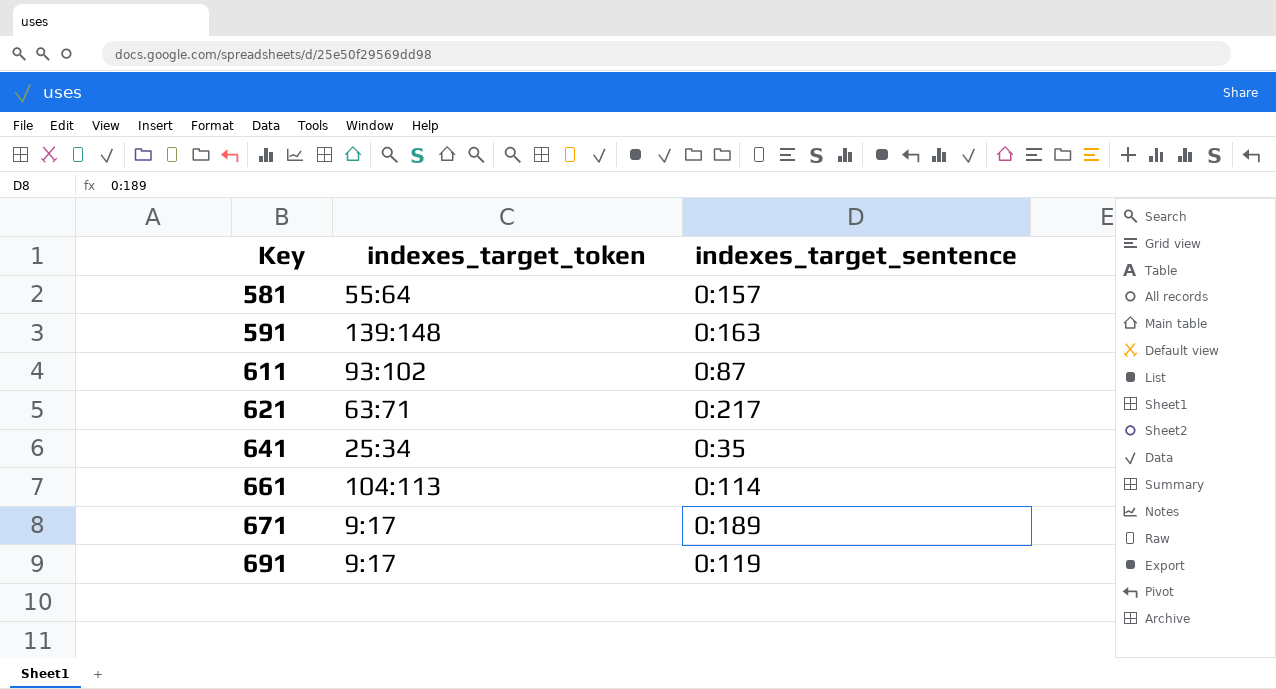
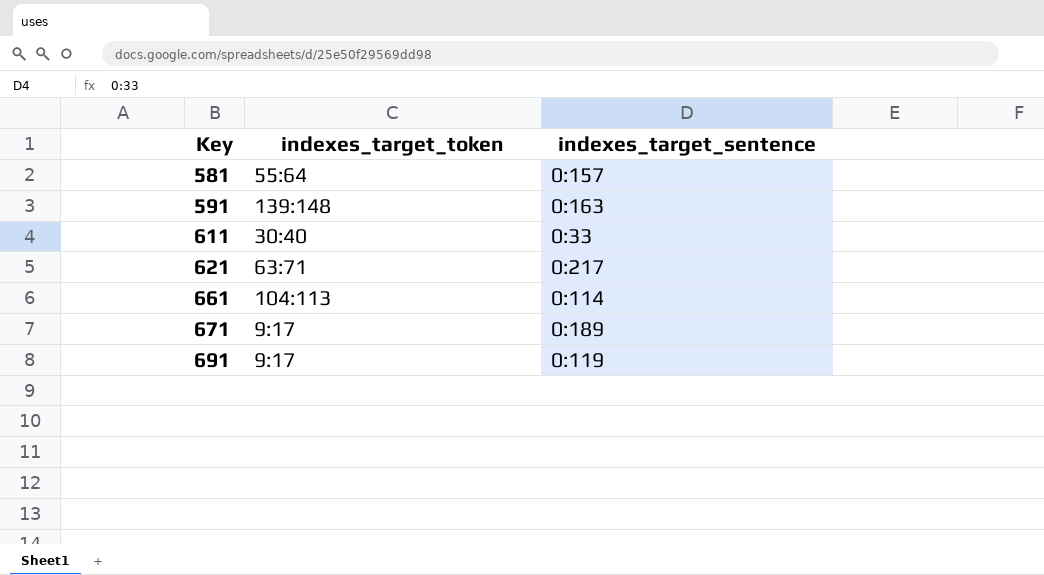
row 641: 25:34 | 0:35 -> none
611 | indexes_target_token: 93:102 -> 30:40
611 | indexes_target_sentence: 0:87 -> 0:33

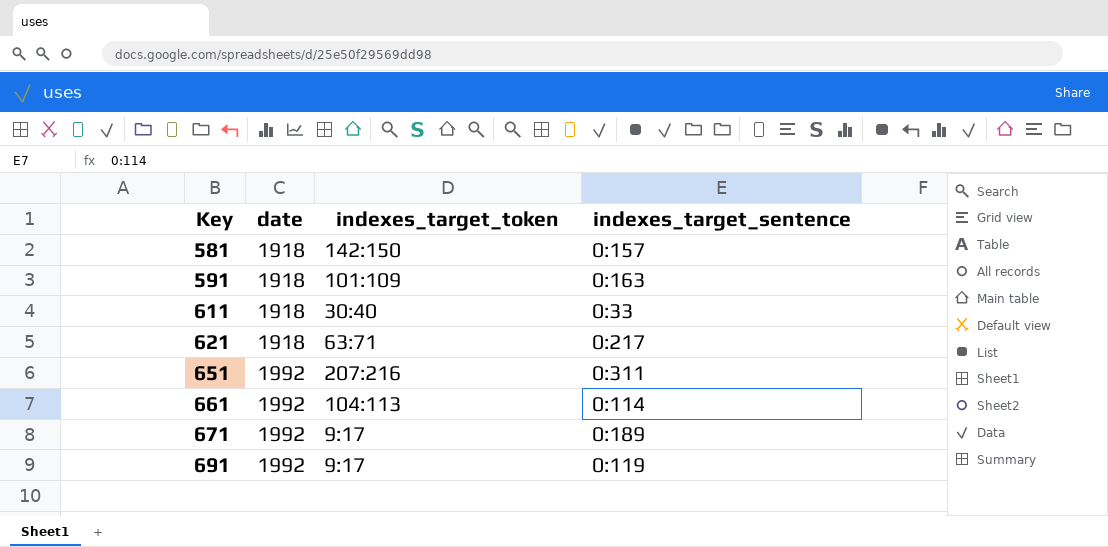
column date | position: none -> 2
581 | indexes_target_token: 55:64 -> 142:150
591 | indexes_target_token: 139:148 -> 101:109
row 651: none -> 1992 | 207:216 | 0:311

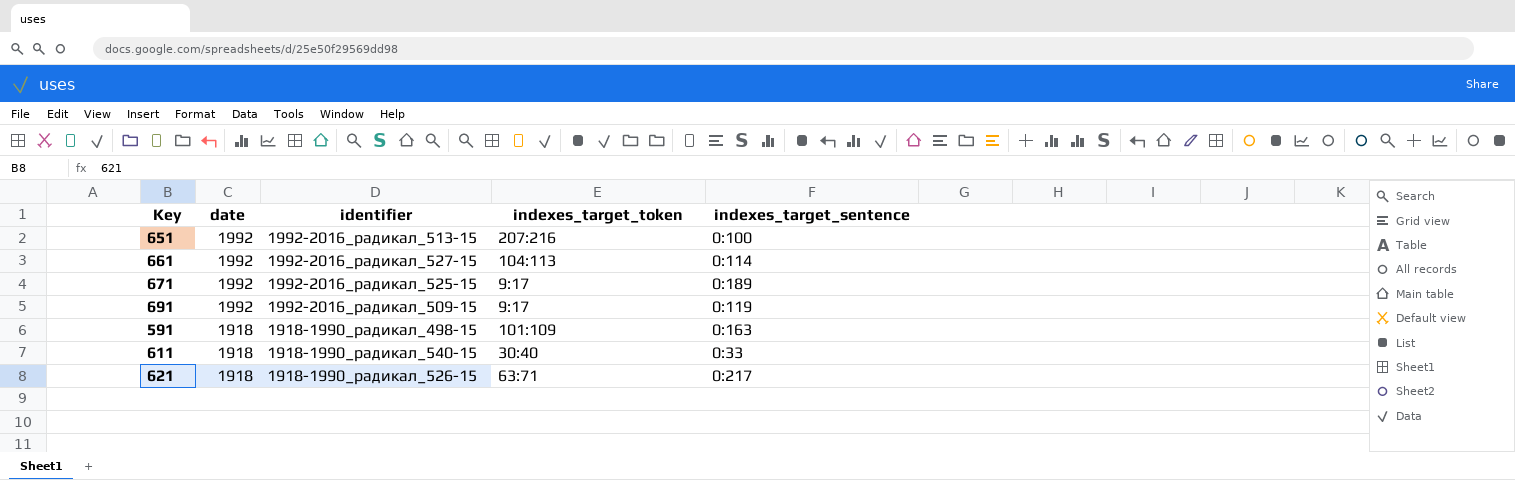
row order: Key ascending -> date descending
column identifier | position: none -> 3
row 581: 1918 | 142:150 | 0:157 -> none
651 | indexes_target_sentence: 0:311 -> 0:100

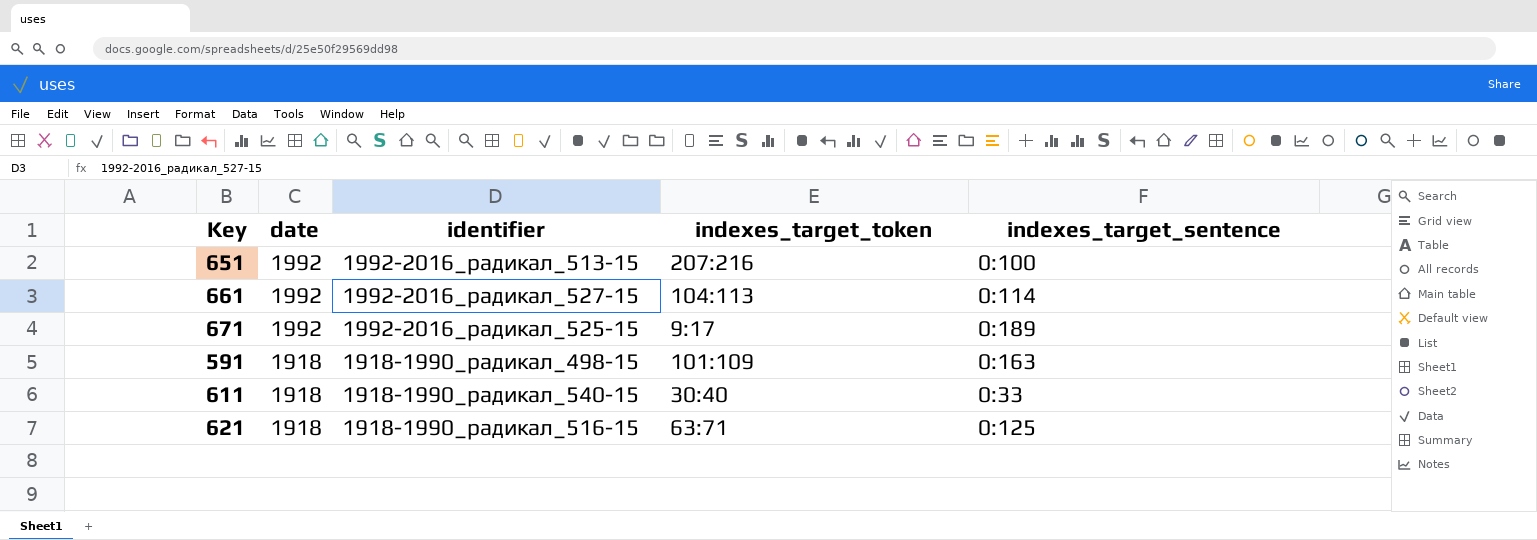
row 691: 1992 | 1992-2016_радикал_509-15 | 9:17 | 0:119 -> none
621 | identifier: 1918-1990_радикал_526-15 -> 1918-1990_радикал_516-15
621 | indexes_target_sentence: 0:217 -> 0:125

